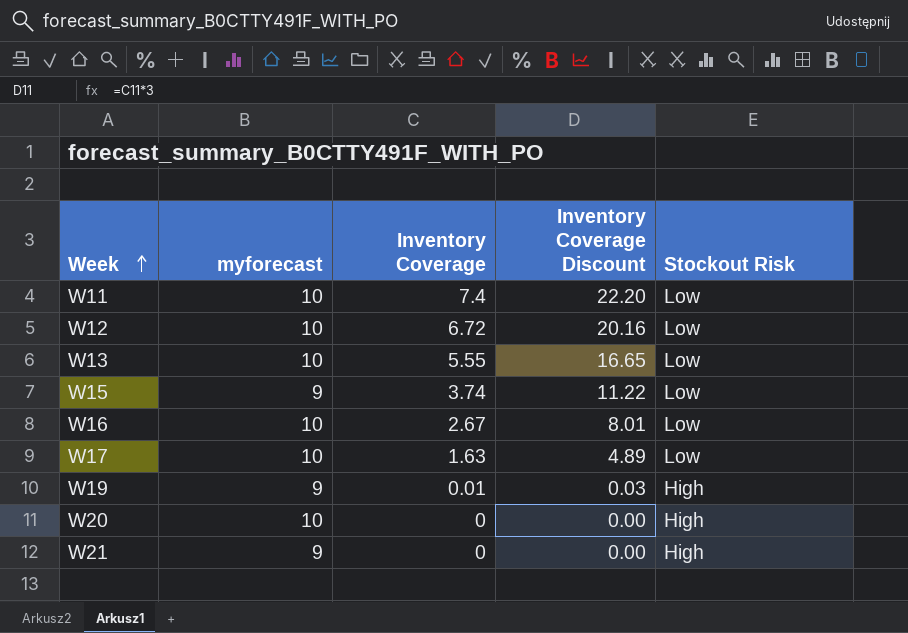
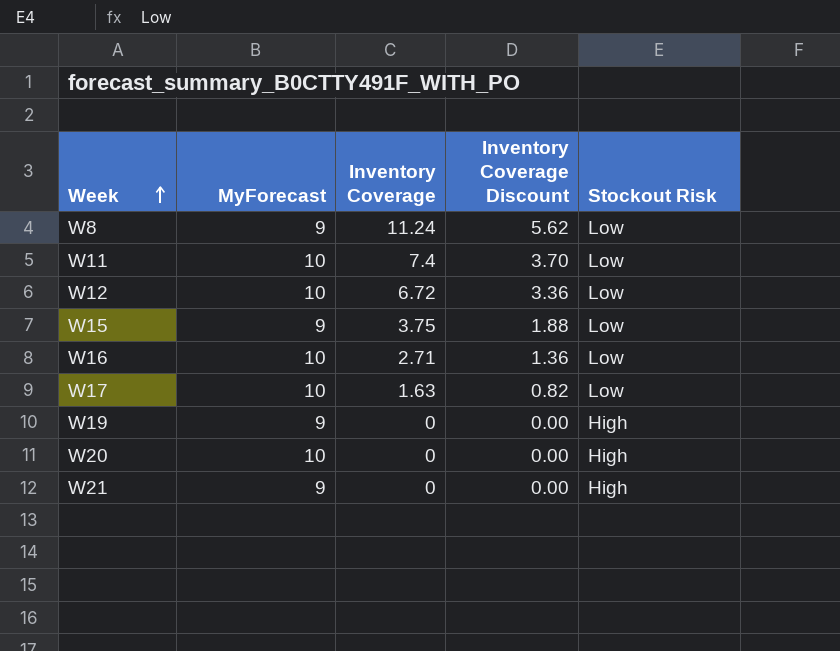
column name: myforecast -> MyForecast
column Inventory Coverage Discount | formula: [Inventory Coverage] * 3 -> [Inventory Coverage] * 0.5
row W13: 10 | 5.55 | 16.65 | Low -> none
row W8: none -> 9 | 11.24 | 5.62 | Low
W15 | Inventory Coverage: 3.74 -> 3.75
W16 | Inventory Coverage: 2.67 -> 2.71
W19 | Inventory Coverage: 0.01 -> 0

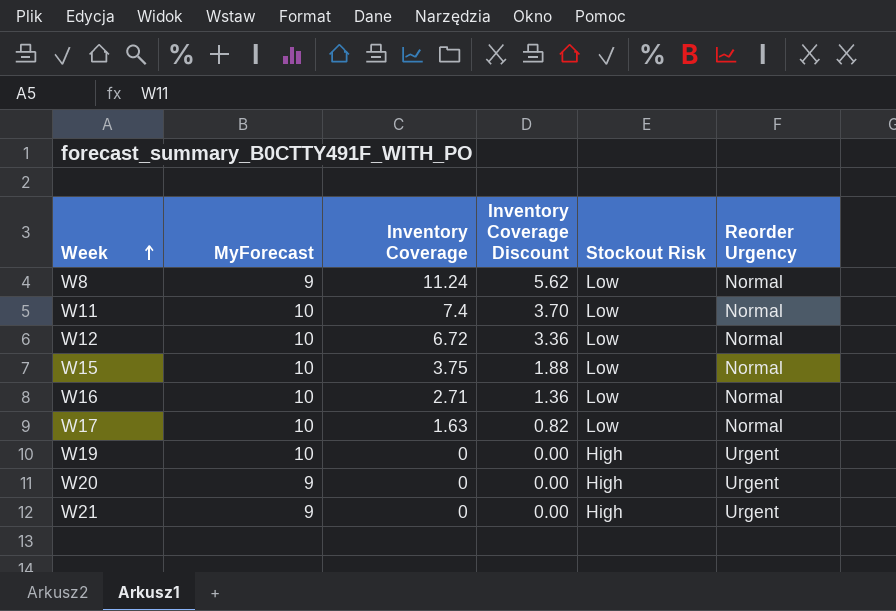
column Reorder Urgency | position: none -> 6
W15 | MyForecast: 9 -> 10
W19 | MyForecast: 9 -> 10
W20 | MyForecast: 10 -> 9

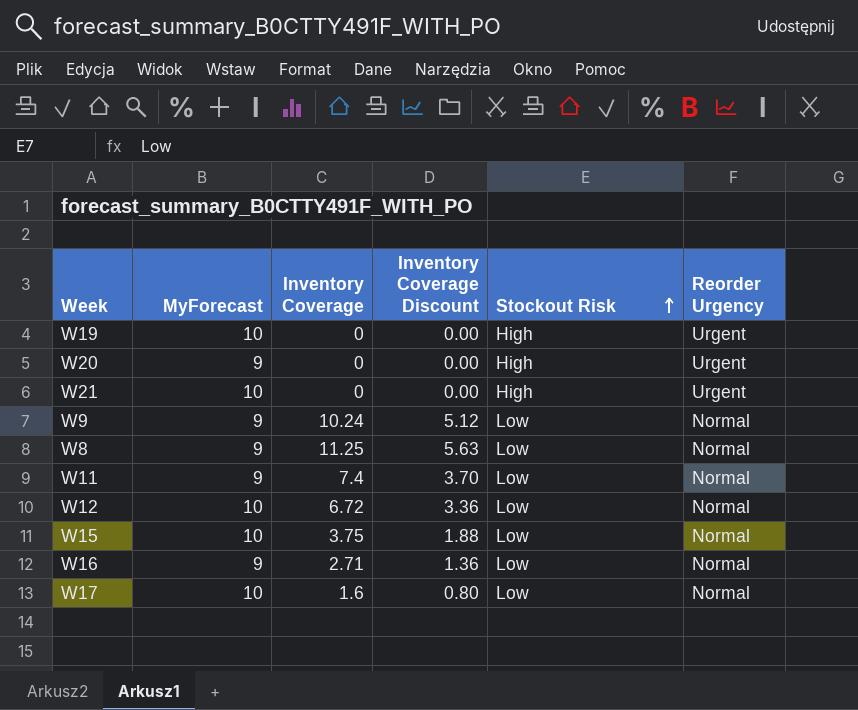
row order: Week ascending -> Stockout Risk ascending
W21 | MyForecast: 9 -> 10
row W9: none -> 9 | 10.24 | 5.12 | Low | Normal
W8 | Inventory Coverage: 11.24 -> 11.25
W8 | Inventory Coverage Discount: 5.62 -> 5.63
W11 | MyForecast: 10 -> 9
W16 | MyForecast: 10 -> 9
W17 | Inventory Coverage: 1.63 -> 1.6
W17 | Inventory Coverage Discount: 0.82 -> 0.80

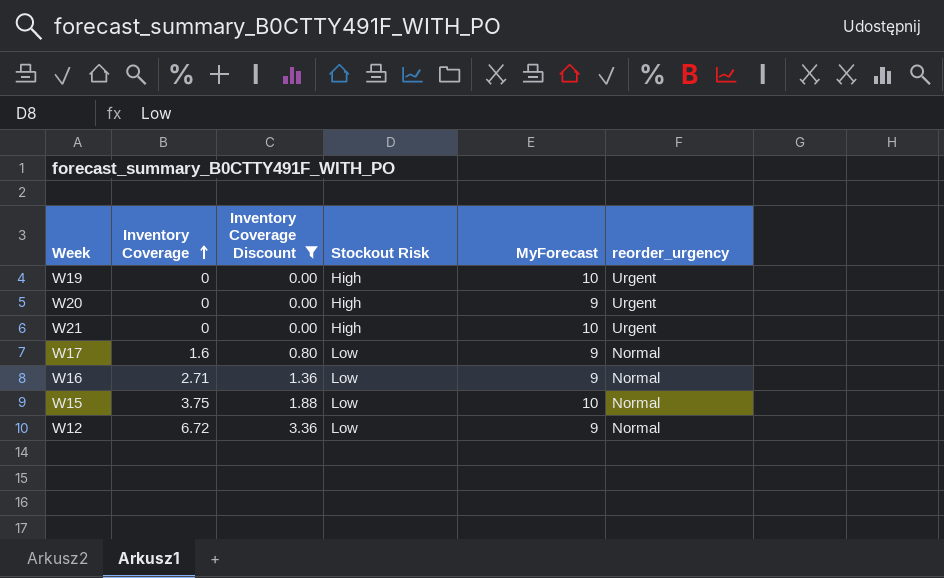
filter: none -> Inventory Coverage Discount <= 3.36
row order: Stockout Risk ascending -> Inventory Coverage ascending
column MyForecast | position: 2 -> 5
column name: Reorder Urgency -> reorder_urgency
W17 | MyForecast: 10 -> 9
W12 | MyForecast: 10 -> 9

